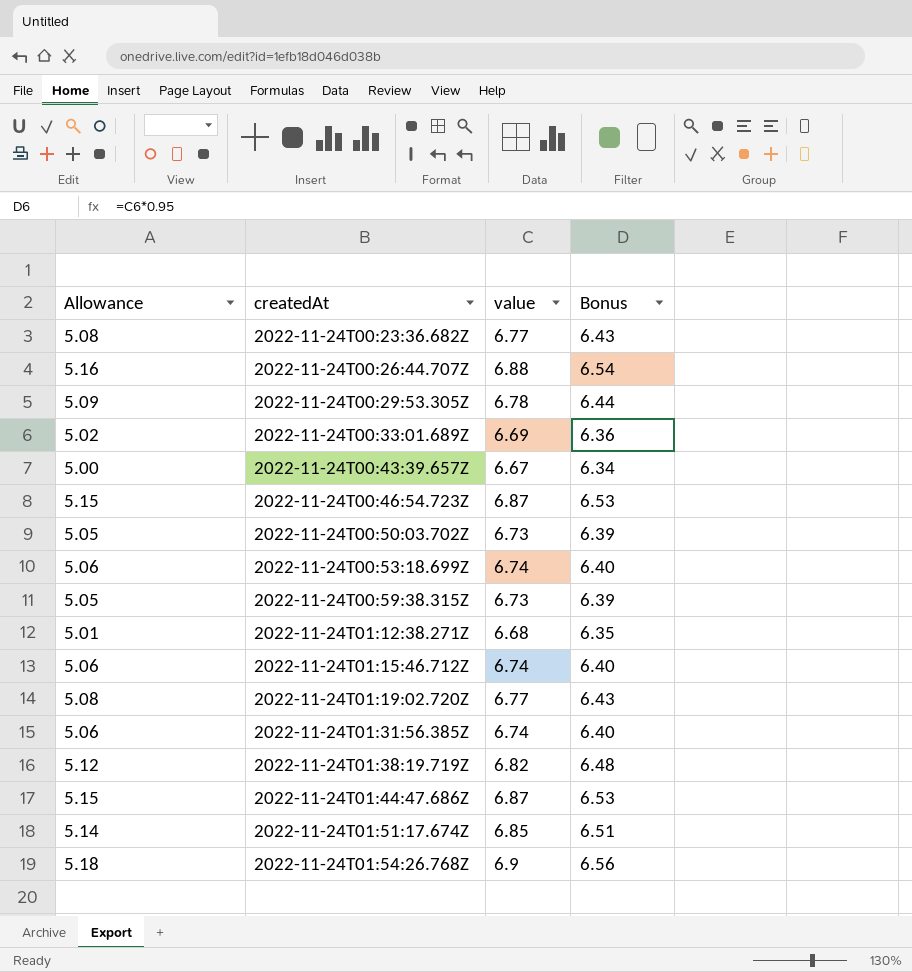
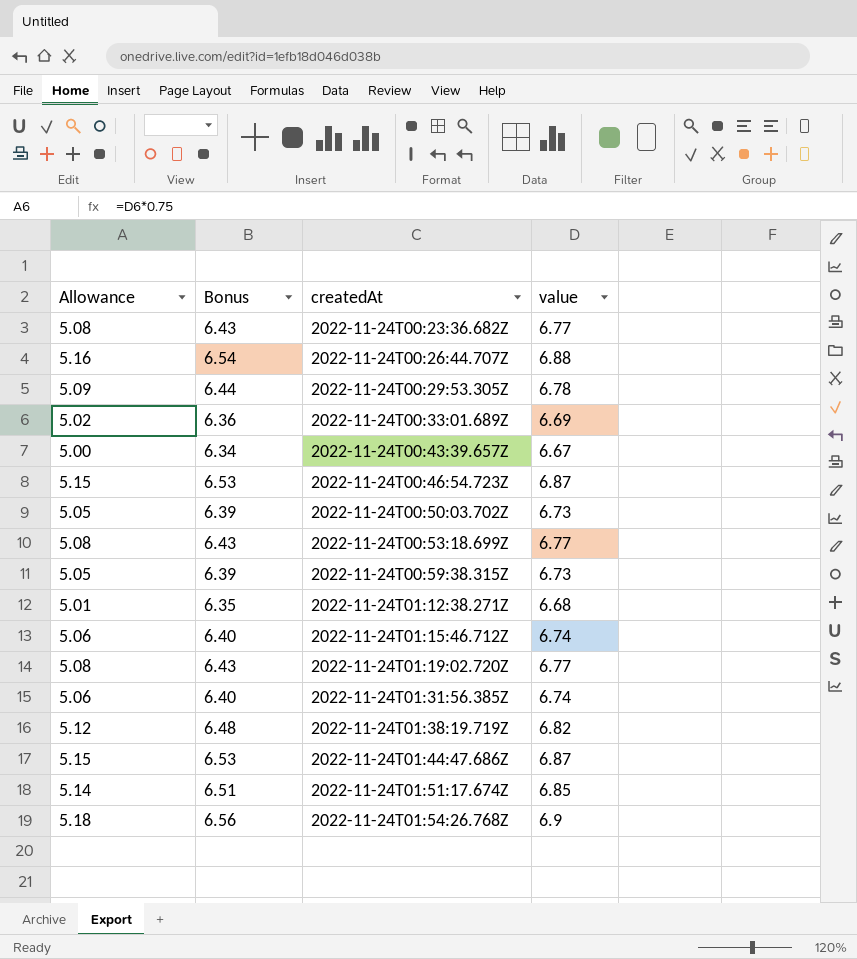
column Bonus | position: 4 -> 2
2022-11-24T00:53:18.699Z | Allowance: 5.06 -> 5.08
2022-11-24T00:53:18.699Z | Bonus: 6.40 -> 6.43
2022-11-24T00:53:18.699Z | value: 6.74 -> 6.77

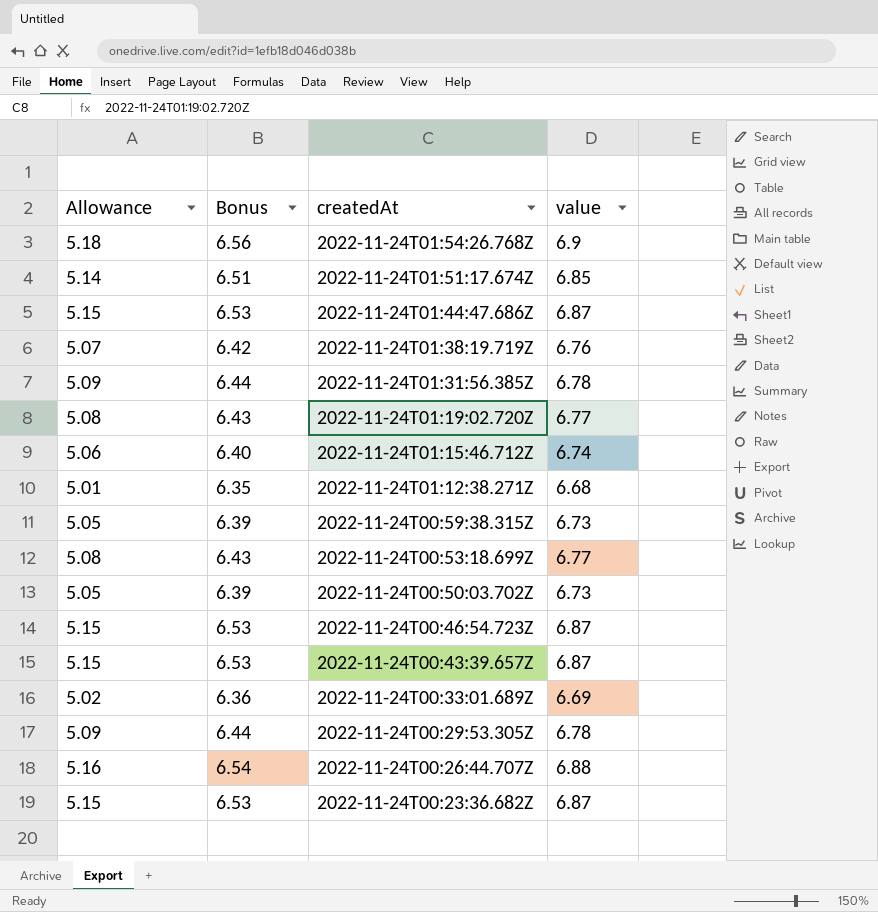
row order: createdAt ascending -> createdAt descending
2022-11-24T01:38:19.719Z | Allowance: 5.12 -> 5.07
2022-11-24T01:38:19.719Z | Bonus: 6.48 -> 6.42
2022-11-24T01:38:19.719Z | value: 6.82 -> 6.76
2022-11-24T01:31:56.385Z | Allowance: 5.06 -> 5.09
2022-11-24T01:31:56.385Z | Bonus: 6.40 -> 6.44
2022-11-24T01:31:56.385Z | value: 6.74 -> 6.78
2022-11-24T00:43:39.657Z | Allowance: 5.00 -> 5.15
2022-11-24T00:43:39.657Z | Bonus: 6.34 -> 6.53
2022-11-24T00:43:39.657Z | value: 6.67 -> 6.87
2022-11-24T00:23:36.682Z | Allowance: 5.08 -> 5.15
2022-11-24T00:23:36.682Z | Bonus: 6.43 -> 6.53
2022-11-24T00:23:36.682Z | value: 6.77 -> 6.87

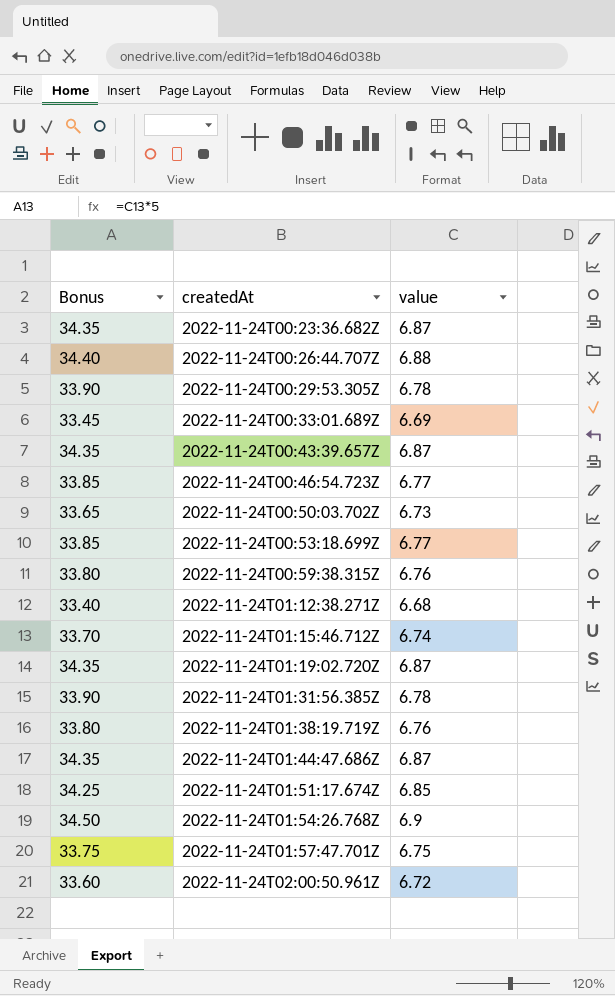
row order: createdAt descending -> createdAt ascending
column Allowance | formula: [value] * 0.75 -> none
column Bonus | formula: [value] * 0.95 -> [value] * 5
2022-11-24T00:46:54.723Z | value: 6.87 -> 6.77
2022-11-24T00:59:38.315Z | value: 6.73 -> 6.76
2022-11-24T01:19:02.720Z | value: 6.77 -> 6.87
row 2022-11-24T01:57:47.701Z: none -> 33.75 | 6.75
row 2022-11-24T02:00:50.961Z: none -> 33.60 | 6.72

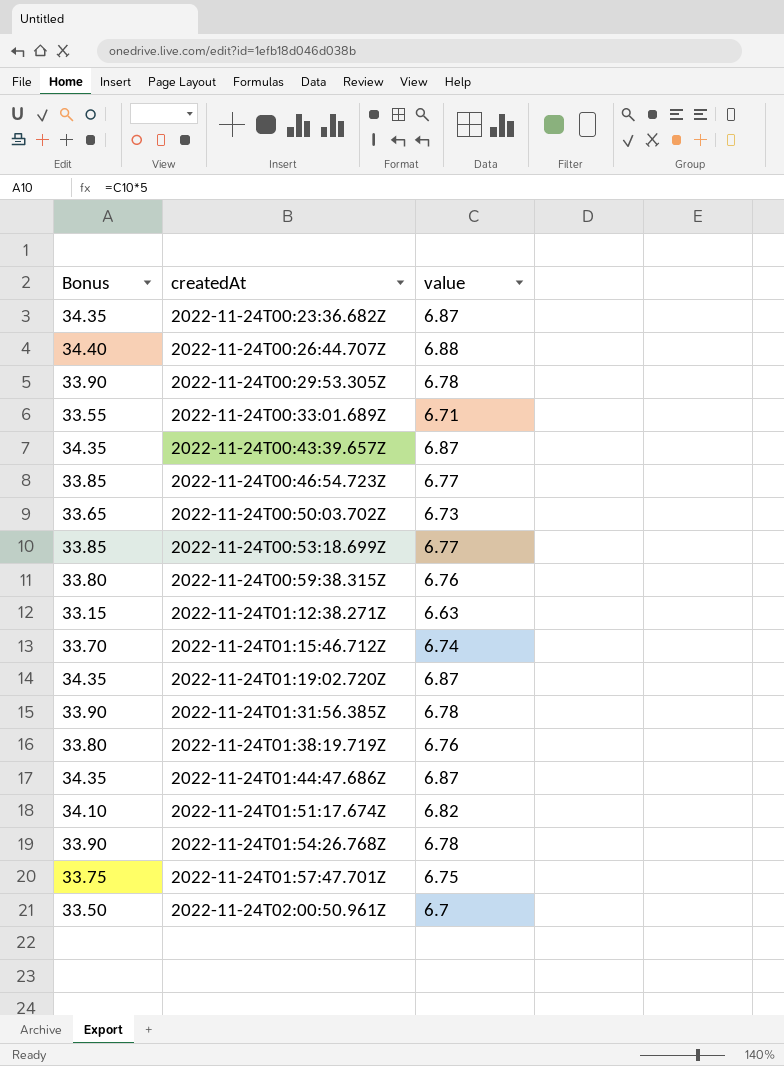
2022-11-24T00:33:01.689Z | Bonus: 33.45 -> 33.55
2022-11-24T00:33:01.689Z | value: 6.69 -> 6.71
2022-11-24T01:12:38.271Z | Bonus: 33.40 -> 33.15
2022-11-24T01:12:38.271Z | value: 6.68 -> 6.63
2022-11-24T01:51:17.674Z | Bonus: 34.25 -> 34.10
2022-11-24T01:51:17.674Z | value: 6.85 -> 6.82
2022-11-24T01:54:26.768Z | Bonus: 34.50 -> 33.90
2022-11-24T01:54:26.768Z | value: 6.9 -> 6.78
2022-11-24T02:00:50.961Z | Bonus: 33.60 -> 33.50
2022-11-24T02:00:50.961Z | value: 6.72 -> 6.7

